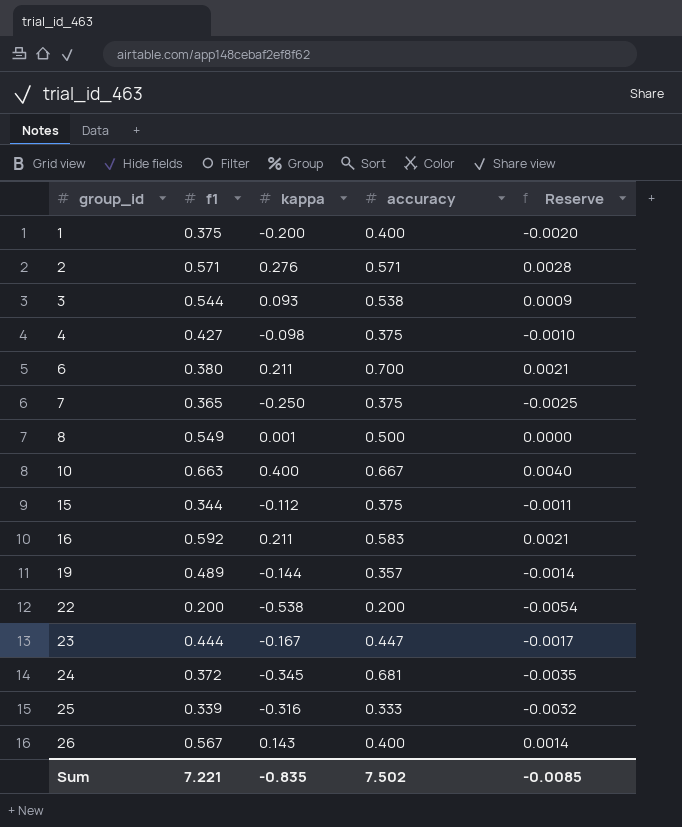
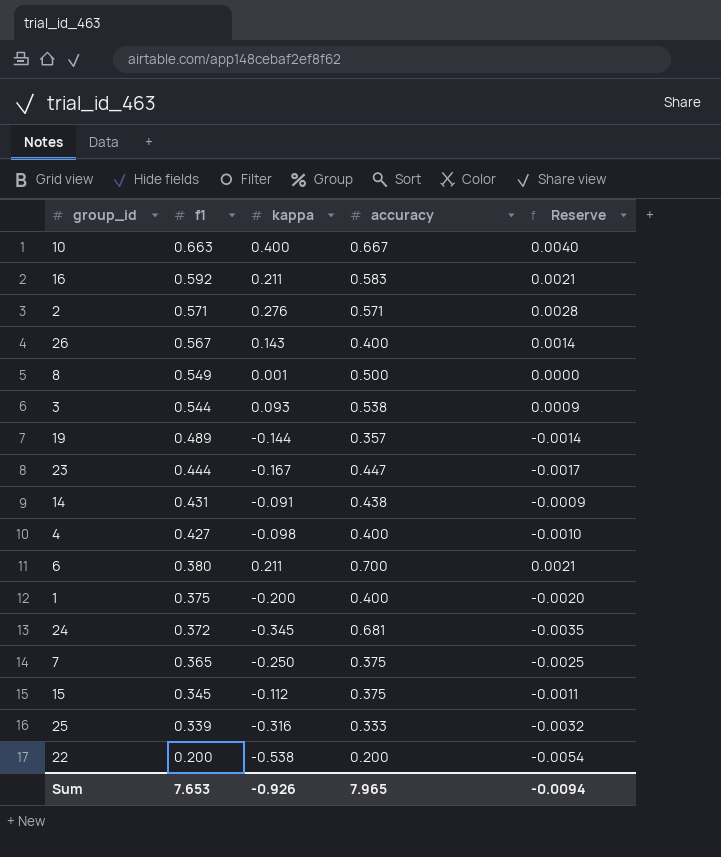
row order: group_id ascending -> f1 descending
row 14: none -> 0.431 | -0.091 | 0.438 | -0.0009
4 | accuracy: 0.375 -> 0.400
15 | f1: 0.344 -> 0.345
Sum | f1: 7.221 -> 7.653
Sum | kappa: -0.835 -> -0.926
Sum | accuracy: 7.502 -> 7.965
Sum | Reserve: -0.0085 -> -0.0094

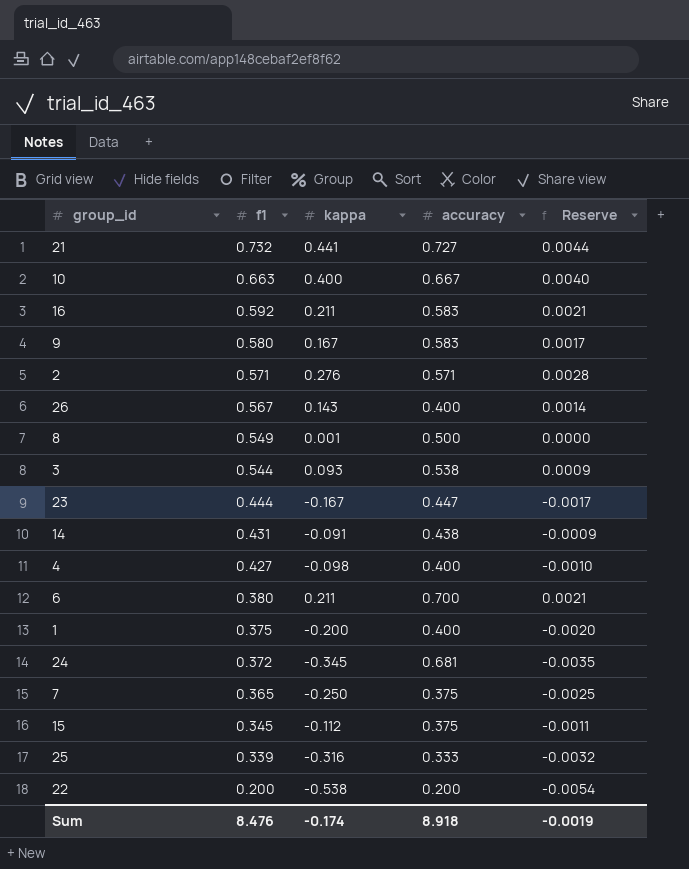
row 19: 0.489 | -0.144 | 0.357 | -0.0014 -> none
row 21: none -> 0.732 | 0.441 | 0.727 | 0.0044
row 9: none -> 0.580 | 0.167 | 0.583 | 0.0017
Sum | f1: 7.653 -> 8.476
Sum | kappa: -0.926 -> -0.174
Sum | accuracy: 7.965 -> 8.918
Sum | Reserve: -0.0094 -> -0.0019

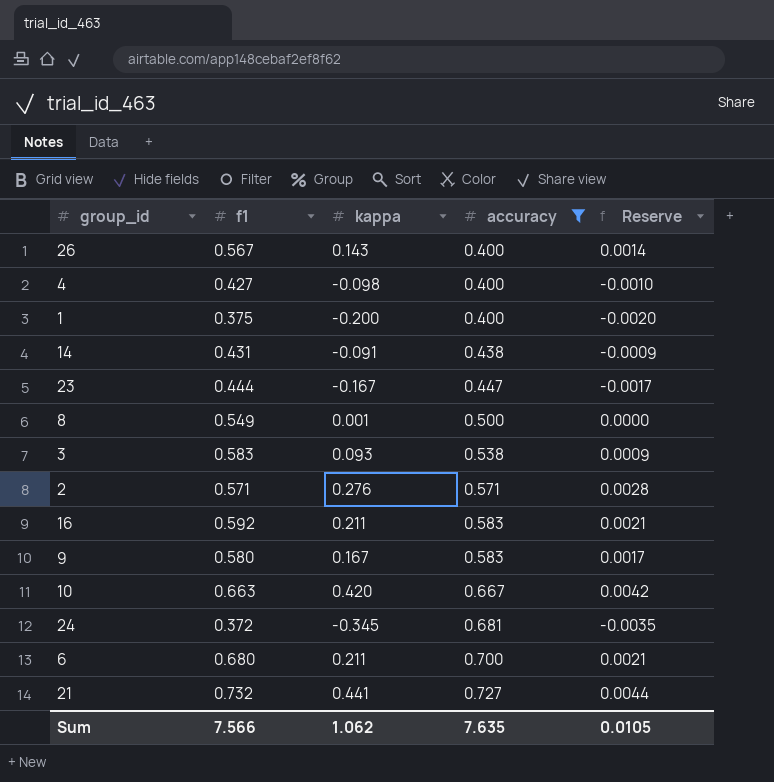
filter: none -> accuracy >= 0.400
row order: f1 descending -> accuracy ascending
3 | f1: 0.544 -> 0.583
10 | kappa: 0.400 -> 0.420
10 | Reserve: 0.0040 -> 0.0042
6 | f1: 0.380 -> 0.680
Sum | f1: 8.476 -> 7.566
Sum | kappa: -0.174 -> 1.062
Sum | accuracy: 8.918 -> 7.635
Sum | Reserve: -0.0019 -> 0.0105

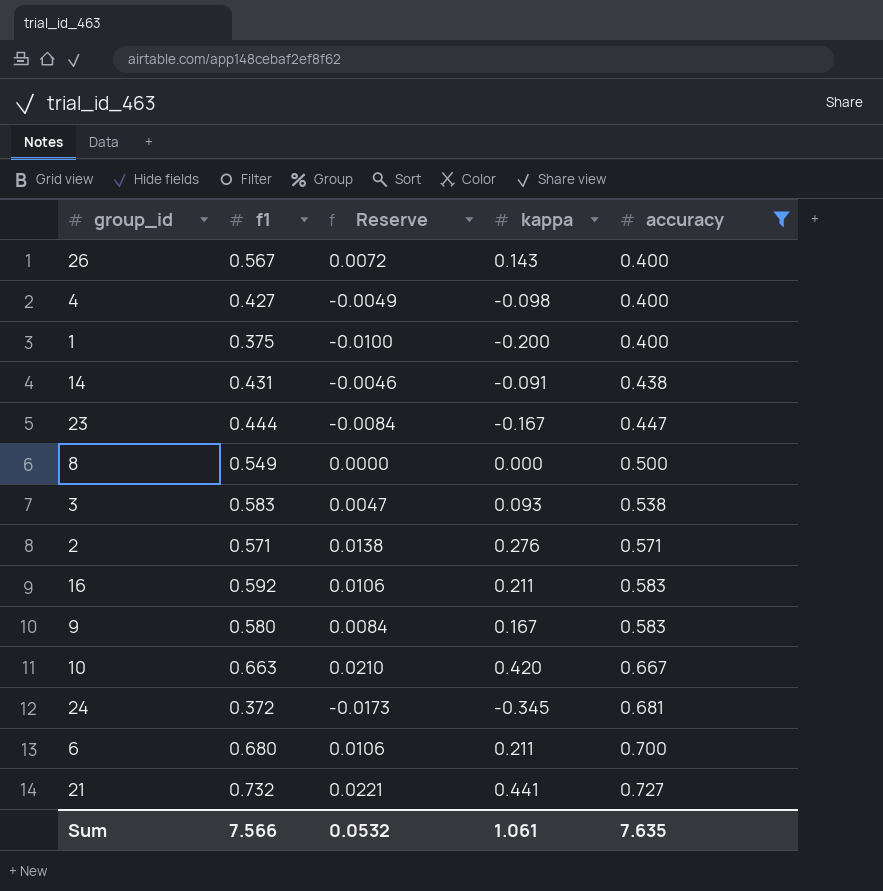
column Reserve | formula: [kappa] * 0.01 -> [kappa] * 0.05
column Reserve | position: 5 -> 3
8 | kappa: 0.001 -> 0.000
Sum | Reserve: 0.0105 -> 0.0532
Sum | kappa: 1.062 -> 1.061

